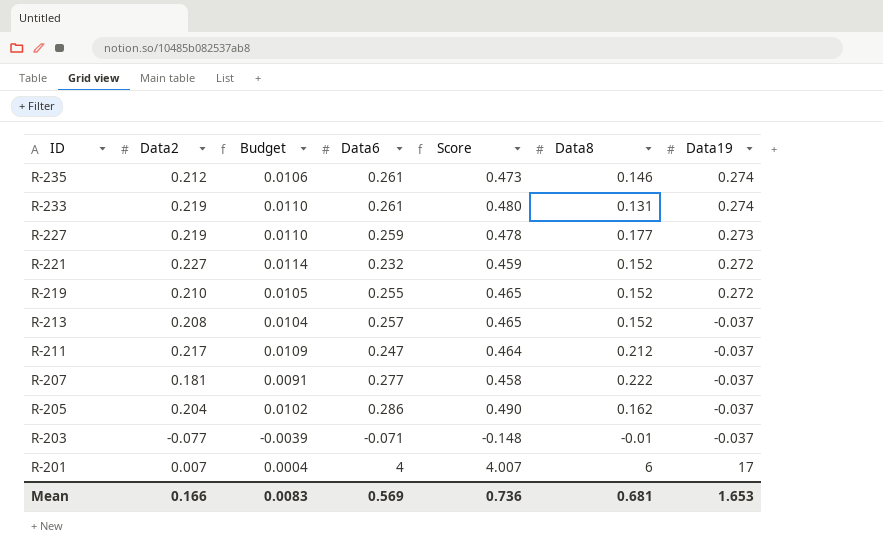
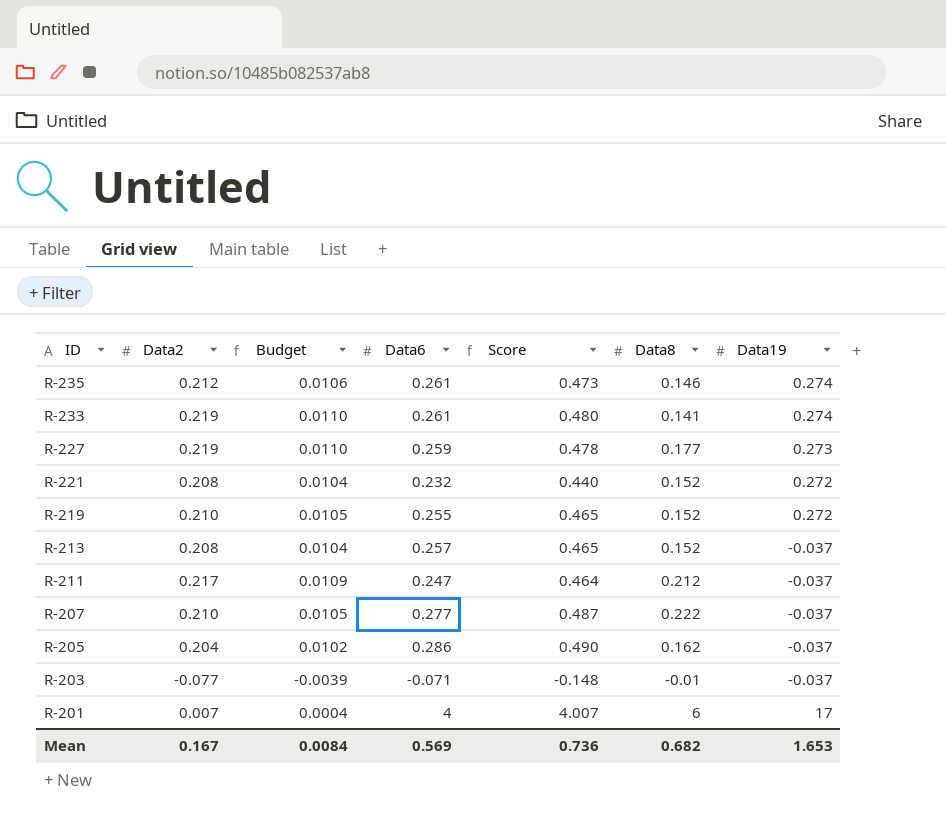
R-233 | Data8: 0.131 -> 0.141
R-221 | Data2: 0.227 -> 0.208
R-221 | Budget: 0.0114 -> 0.0104
R-221 | Score: 0.459 -> 0.440
R-207 | Data2: 0.181 -> 0.210
R-207 | Budget: 0.0091 -> 0.0105
R-207 | Score: 0.458 -> 0.487
Mean | Data2: 0.166 -> 0.167
Mean | Budget: 0.0083 -> 0.0084
Mean | Data8: 0.681 -> 0.682

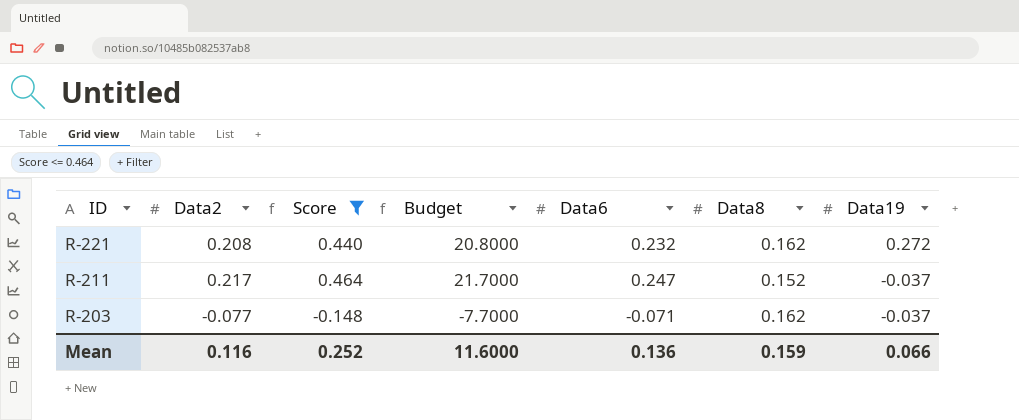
filter: none -> Score <= 0.464
column Score | position: 5 -> 3
column Budget | formula: [Data2] * 0.05 -> [Data2] * 100
R-221 | Data8: 0.152 -> 0.162
R-211 | Data8: 0.212 -> 0.152
R-203 | Data8: -0.01 -> 0.162
Mean | Data2: 0.167 -> 0.116
Mean | Score: 0.736 -> 0.252
Mean | Budget: 0.0084 -> 11.6000
Mean | Data6: 0.569 -> 0.136
Mean | Data8: 0.682 -> 0.159
Mean | Data19: 1.653 -> 0.066

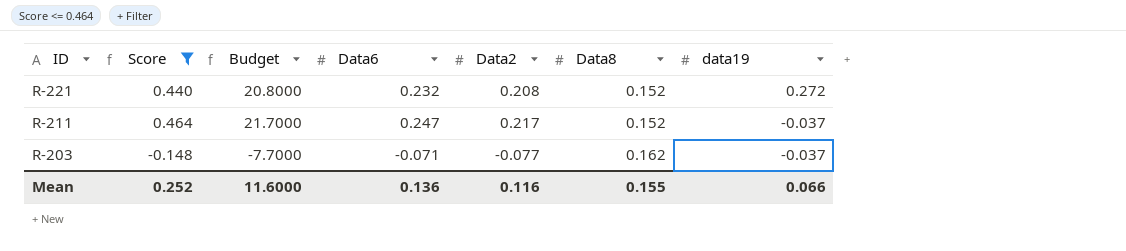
column Data2 | position: 2 -> 5
column name: Data19 -> data19
R-221 | Data8: 0.162 -> 0.152
Mean | Data8: 0.159 -> 0.155

